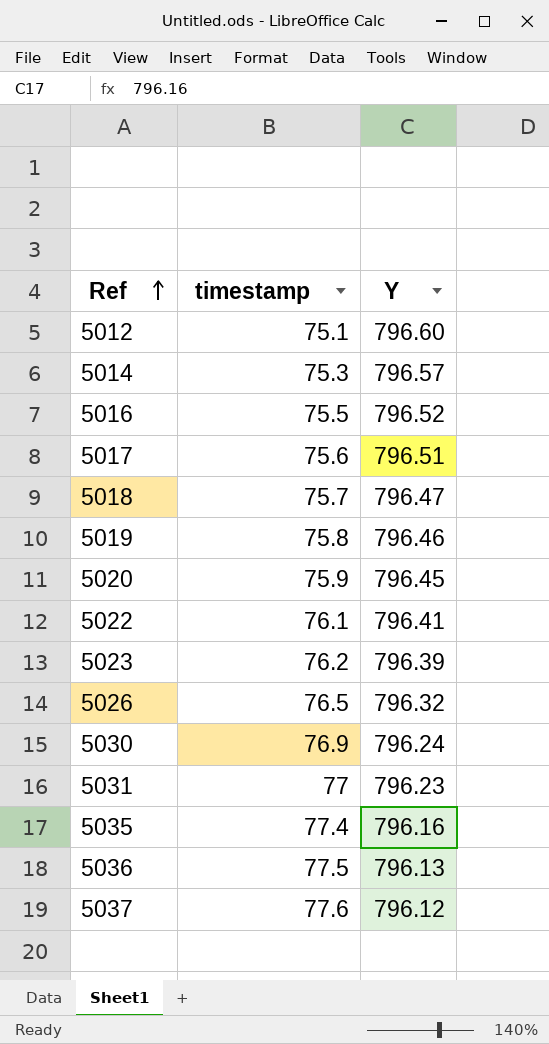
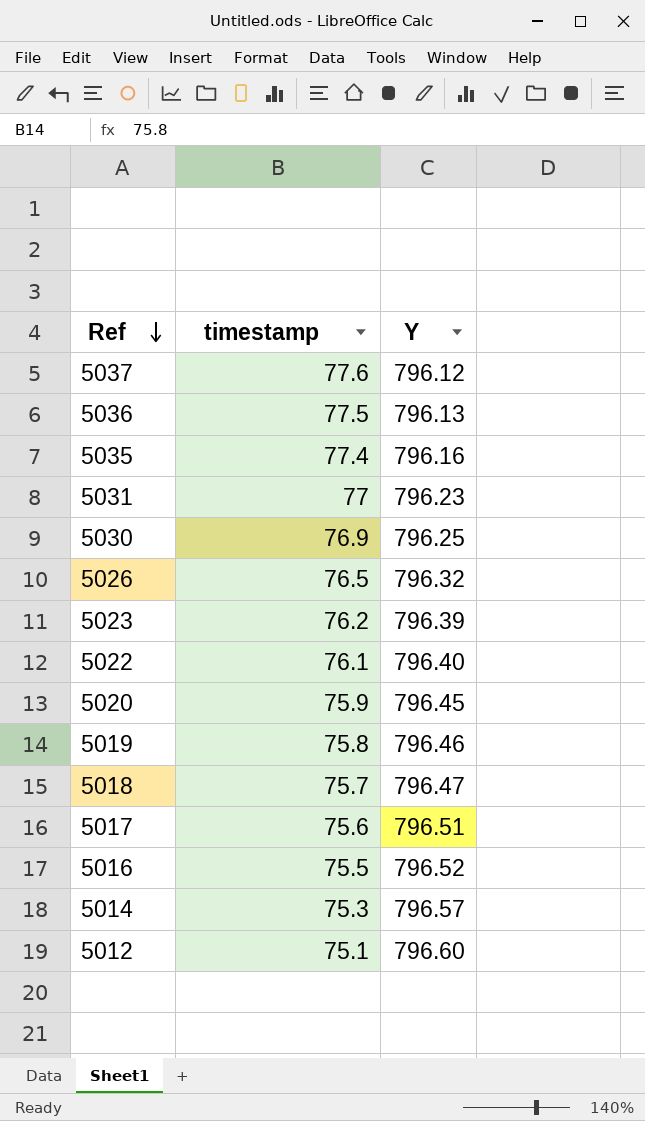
row order: Ref ascending -> Ref descending
5030 | Y: 796.24 -> 796.25
5022 | Y: 796.41 -> 796.40

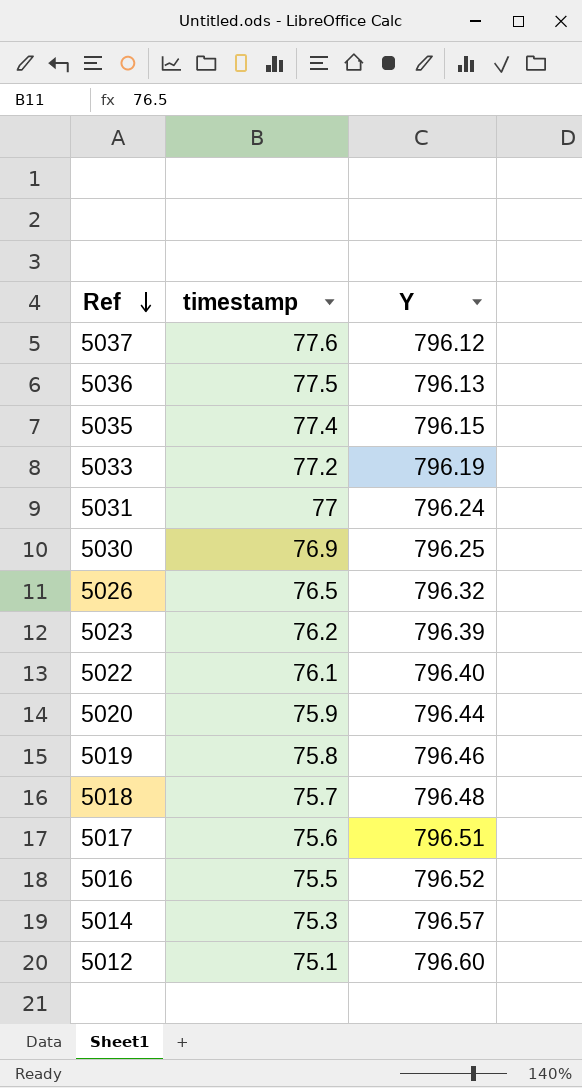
5035 | Y: 796.16 -> 796.15
row 5033: none -> 77.2 | 796.19
5031 | Y: 796.23 -> 796.24
5020 | Y: 796.45 -> 796.44
5018 | Y: 796.47 -> 796.48

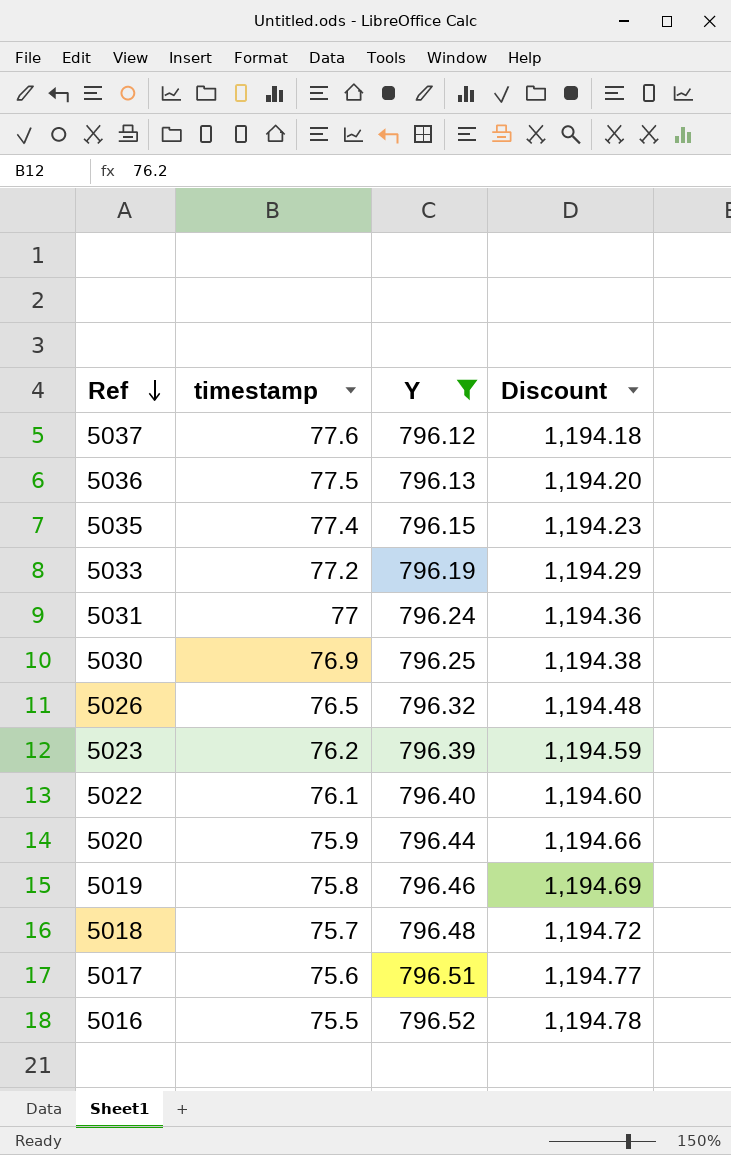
filter: none -> Y <= 796.52
column Discount | formula: none -> [Y] * 1.5

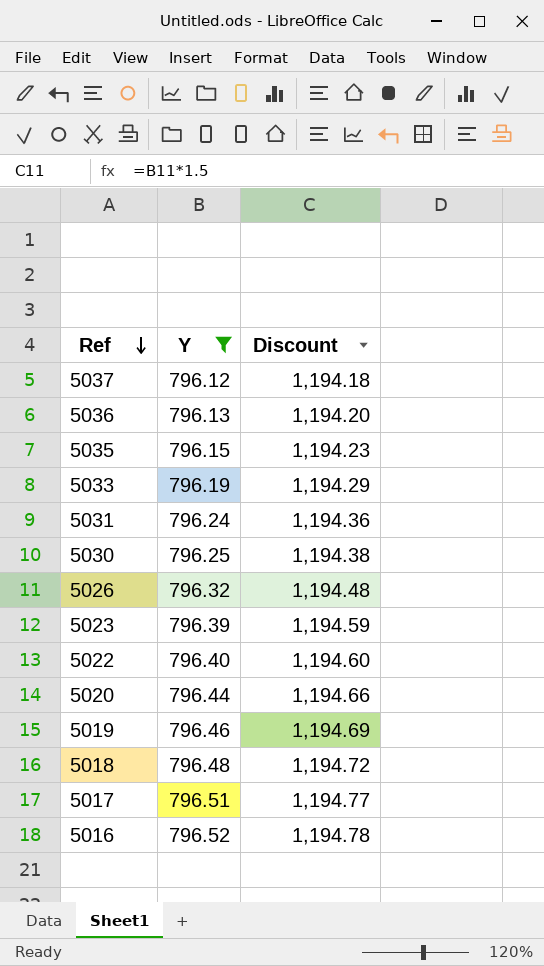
column timestamp | position: 2 -> none

